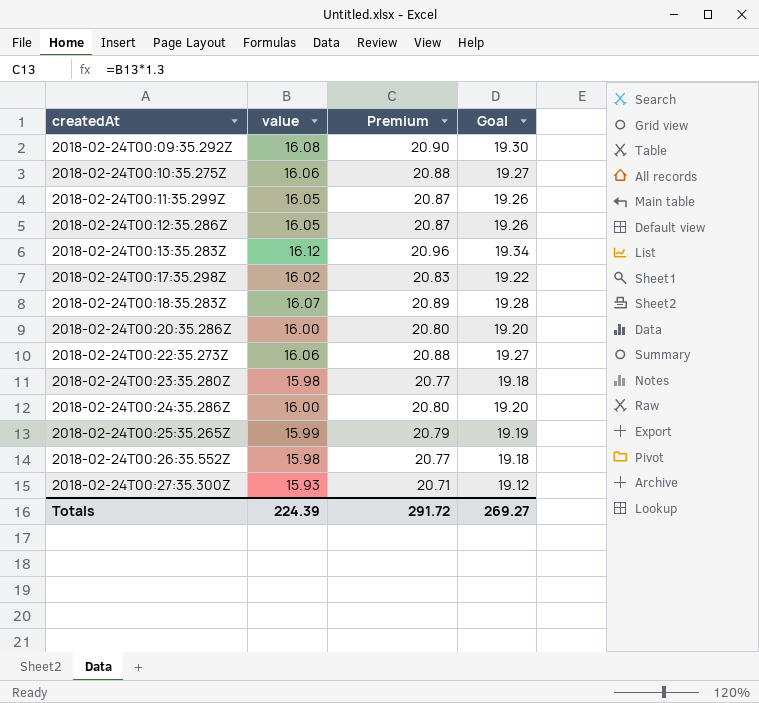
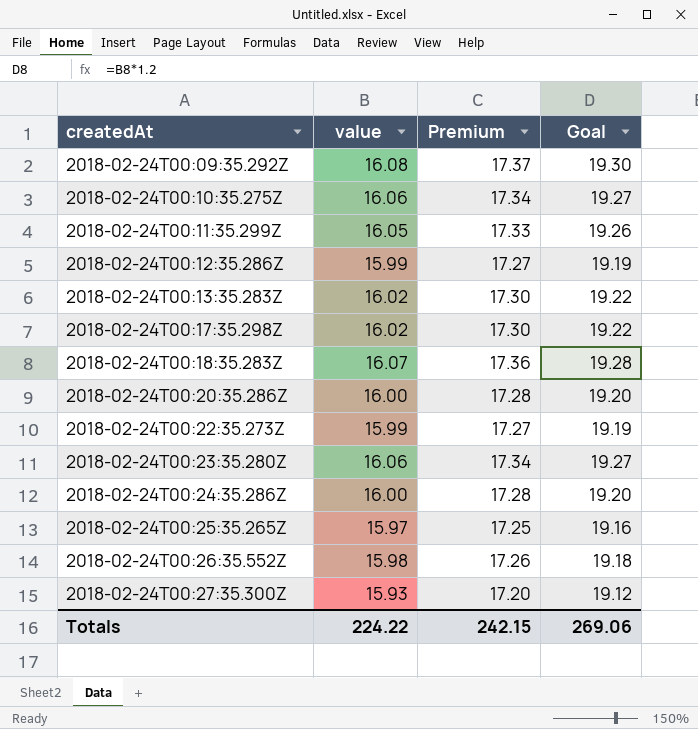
column Premium | formula: [value] * 1.3 -> [value] * 1.08
2018-02-24T00:12:35.286Z | value: 16.05 -> 15.99
2018-02-24T00:12:35.286Z | Goal: 19.26 -> 19.19
2018-02-24T00:13:35.283Z | value: 16.12 -> 16.02
2018-02-24T00:13:35.283Z | Goal: 19.34 -> 19.22
2018-02-24T00:22:35.273Z | value: 16.06 -> 15.99
2018-02-24T00:22:35.273Z | Goal: 19.27 -> 19.19
2018-02-24T00:23:35.280Z | value: 15.98 -> 16.06
2018-02-24T00:23:35.280Z | Goal: 19.18 -> 19.27
2018-02-24T00:25:35.265Z | value: 15.99 -> 15.97
2018-02-24T00:25:35.265Z | Goal: 19.19 -> 19.16
Totals | value: 224.39 -> 224.22
Totals | Premium: 291.72 -> 242.15
Totals | Goal: 269.27 -> 269.06

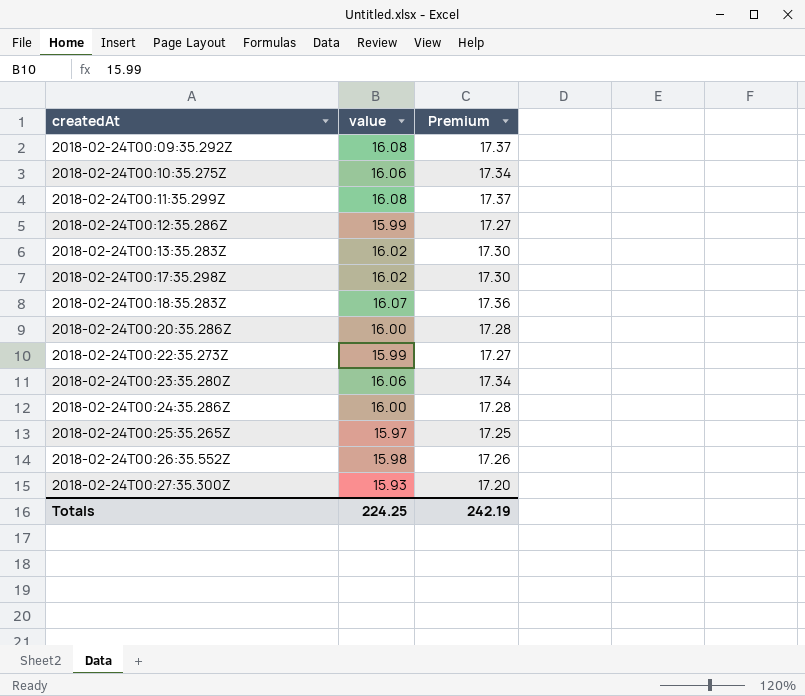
column Goal | formula: [value] * 1.2 -> none
2018-02-24T00:11:35.299Z | value: 16.05 -> 16.08
2018-02-24T00:11:35.299Z | Premium: 17.33 -> 17.37
Totals | value: 224.22 -> 224.25
Totals | Premium: 242.15 -> 242.19

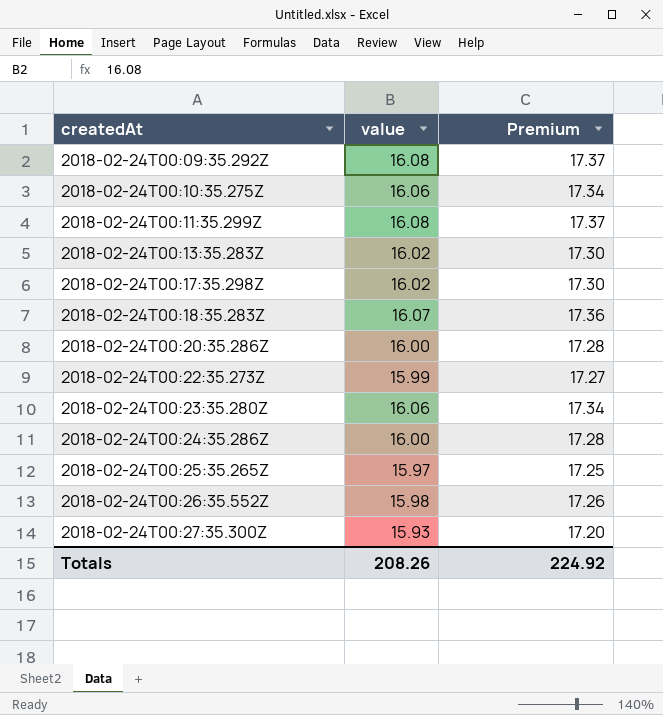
row 2018-02-24T00:12:35.286Z: 15.99 | 17.27 -> none
Totals | value: 224.25 -> 208.26
Totals | Premium: 242.19 -> 224.92

